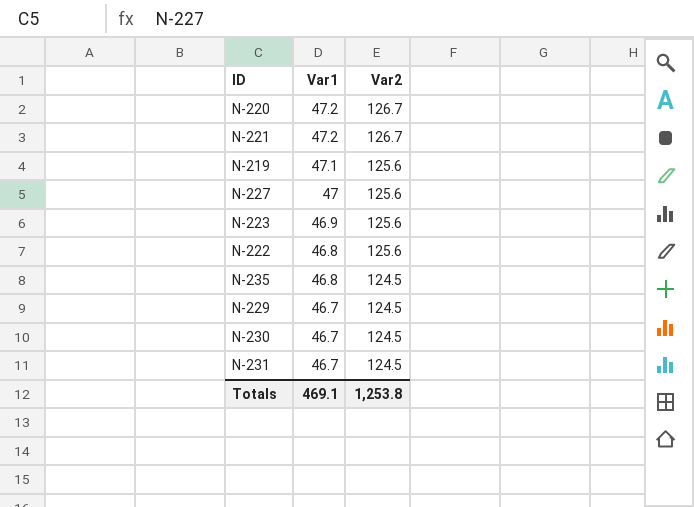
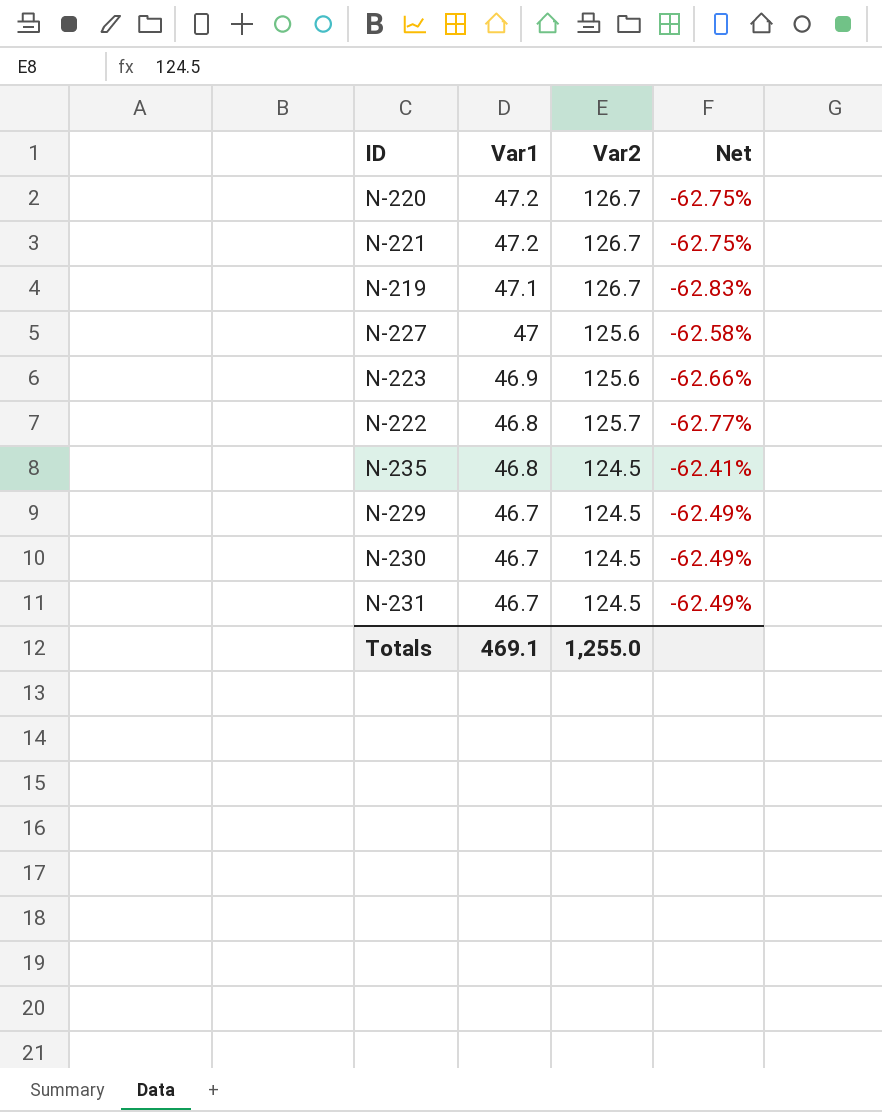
column Net | formula: none -> ([Var1] - [Var2]) / [Var2]
N-219 | Var2: 125.6 -> 126.7
N-222 | Var2: 125.6 -> 125.7
Totals | Var2: 1,253.8 -> 1,255.0

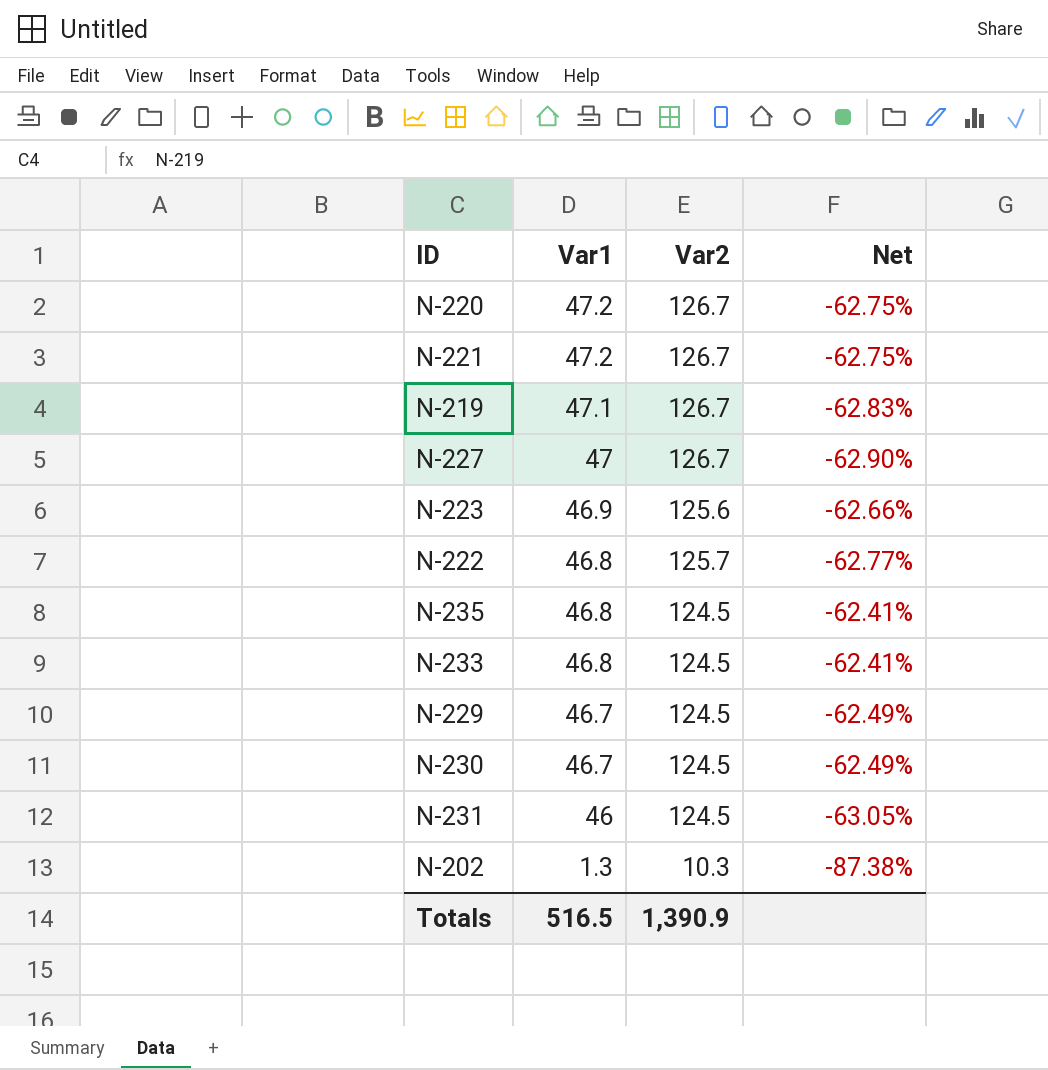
N-227 | Var2: 125.6 -> 126.7
N-227 | Net: -62.58% -> -62.90%
row N-233: none -> 46.8 | 124.5 | -62.41%
N-231 | Var1: 46.7 -> 46
N-231 | Net: -62.49% -> -63.05%
row N-202: none -> 1.3 | 10.3 | -87.38%
Totals | Var1: 469.1 -> 516.5
Totals | Var2: 1,255.0 -> 1,390.9

